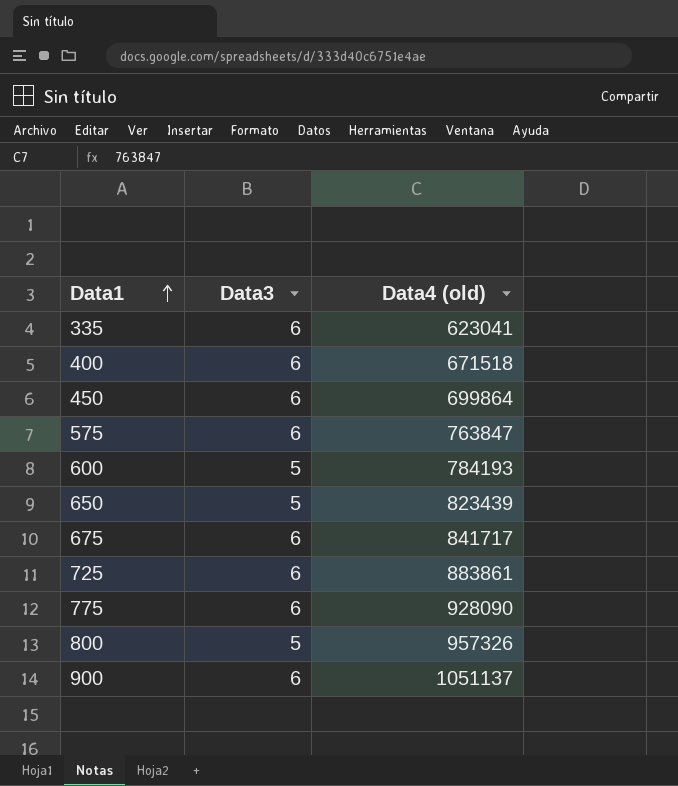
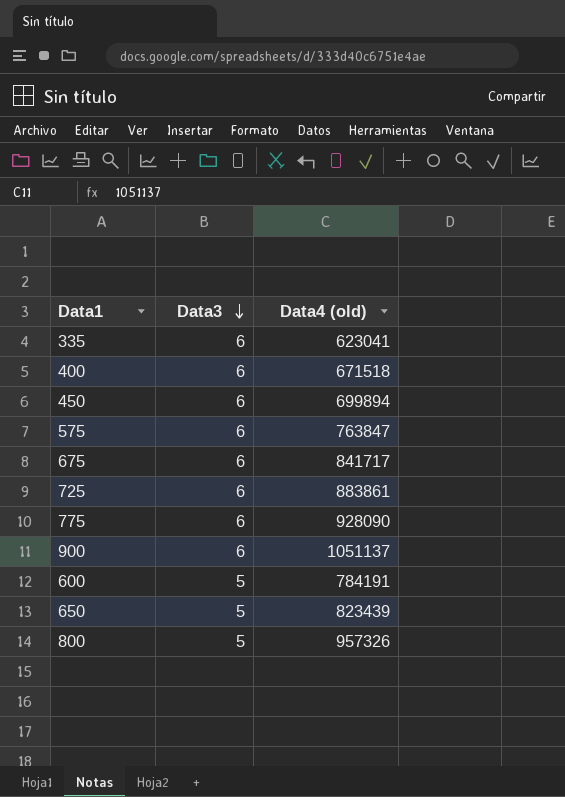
row order: Data1 ascending -> Data3 descending
450 | Data4 (old): 699864 -> 699894
600 | Data4 (old): 784193 -> 784191

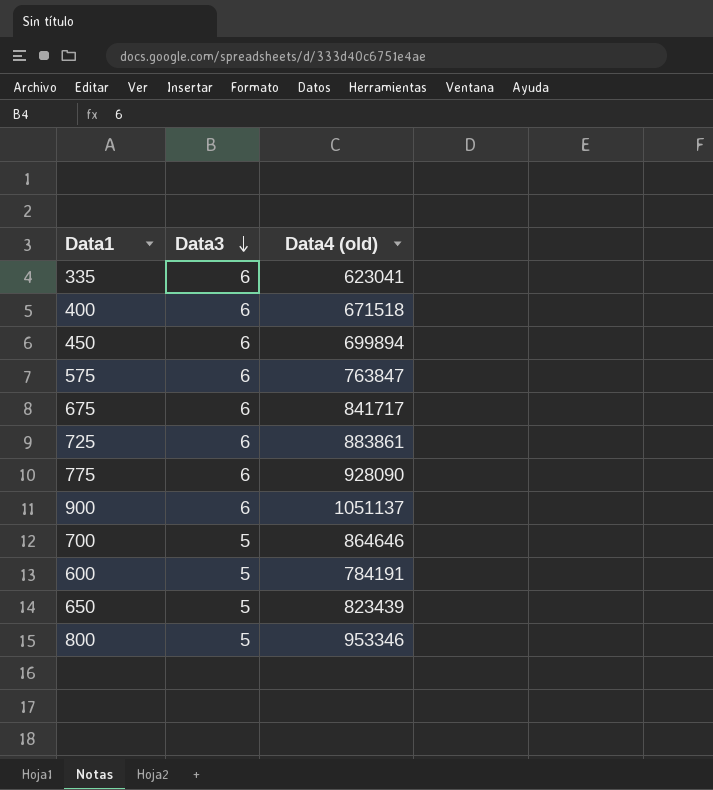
row 700: none -> 5 | 864646
800 | Data4 (old): 957326 -> 953346

